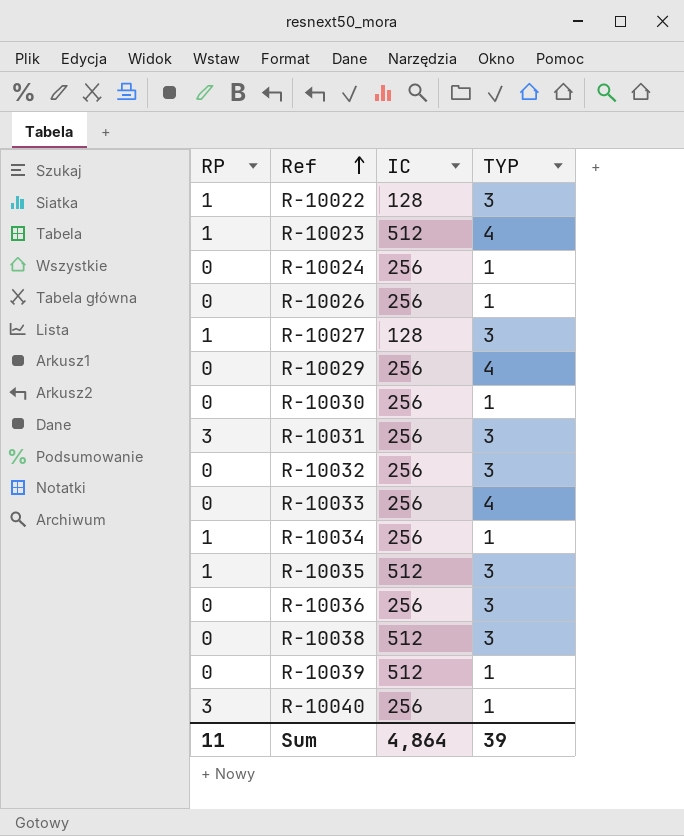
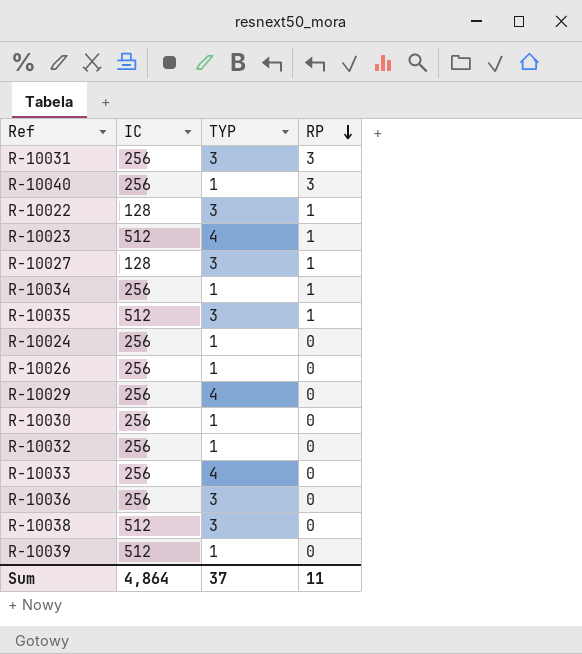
row order: Ref ascending -> RP descending
column RP | position: 1 -> 4
R-10032 | TYP: 3 -> 1
Sum | TYP: 39 -> 37

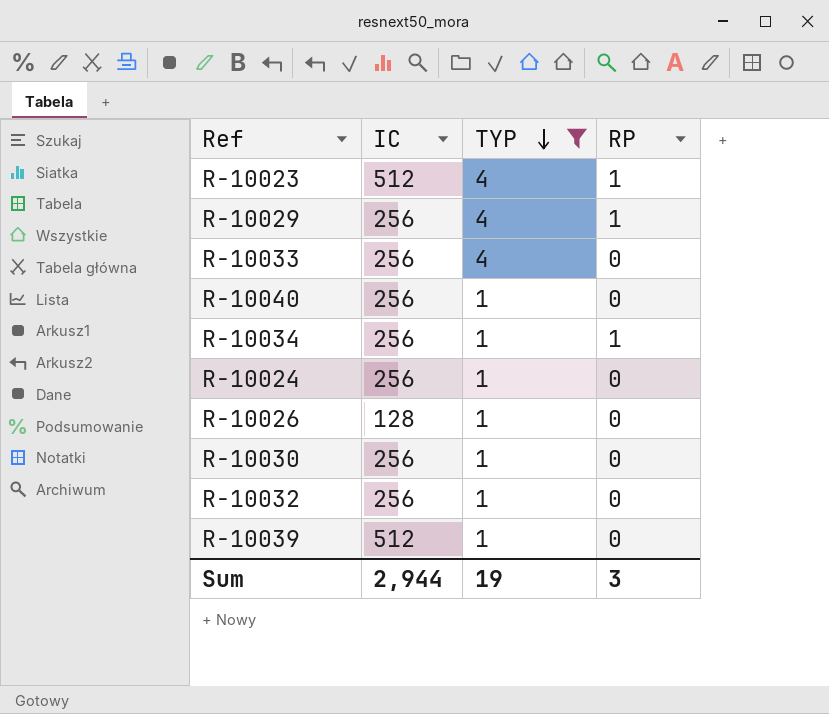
filter: none -> TYP != 3
row order: RP descending -> TYP descending
R-10029 | RP: 0 -> 1
R-10040 | RP: 3 -> 0
R-10026 | IC: 256 -> 128
Sum | IC: 4,864 -> 2,944
Sum | TYP: 37 -> 19
Sum | RP: 11 -> 3

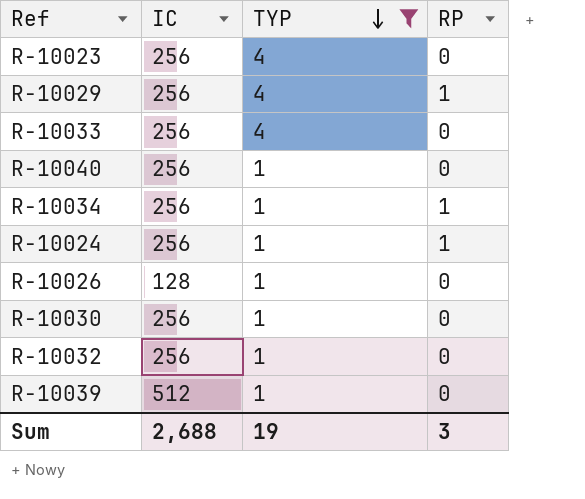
R-10023 | IC: 512 -> 256
R-10023 | RP: 1 -> 0
R-10024 | RP: 0 -> 1
Sum | IC: 2,944 -> 2,688

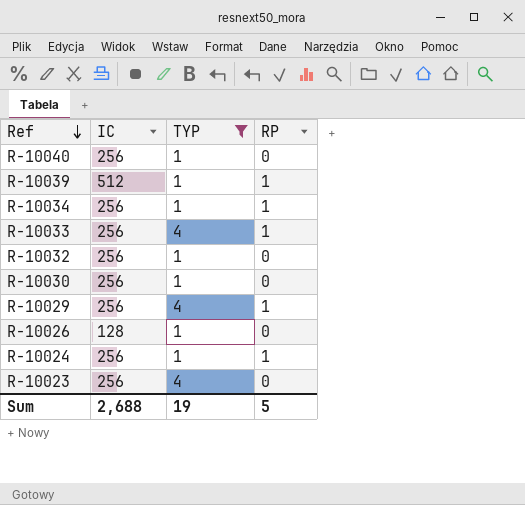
row order: TYP descending -> Ref descending
R-10039 | RP: 0 -> 1
R-10033 | RP: 0 -> 1
Sum | RP: 3 -> 5

